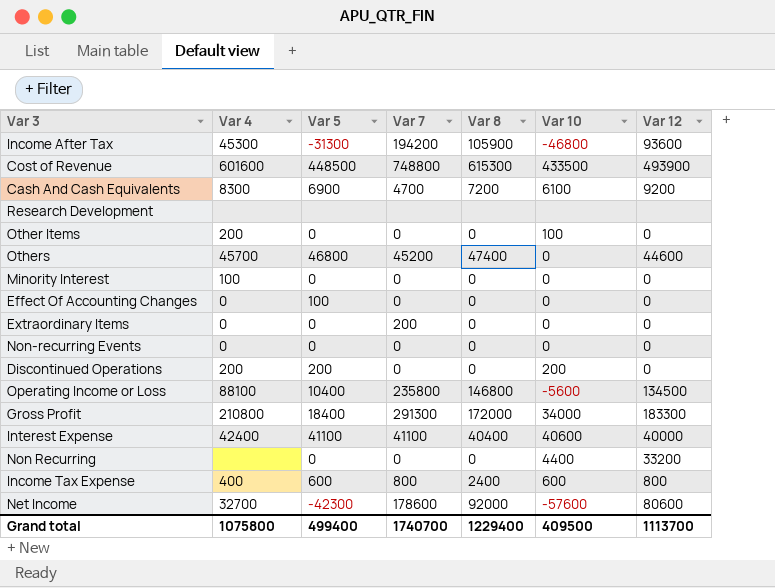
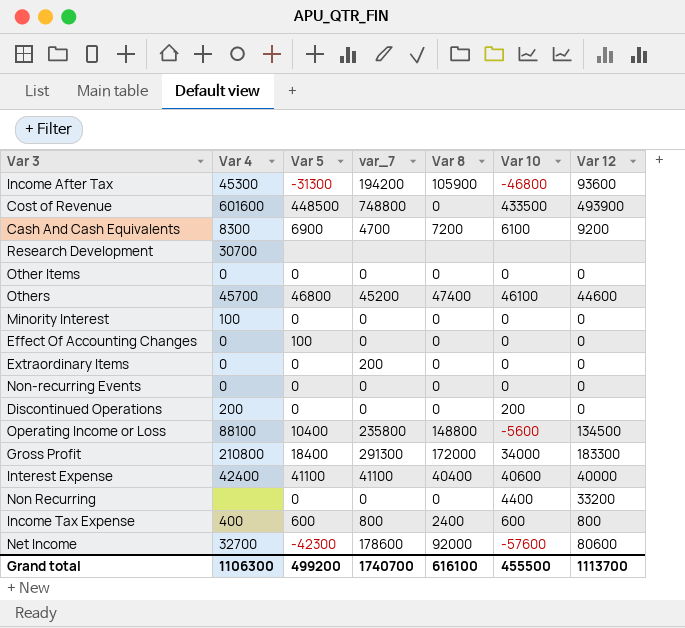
column name: Var 7 -> var_7
Cost of Revenue | Var 8: 615300 -> 0
Research Development | Var 4: none -> 30700
Other Items | Var 4: 200 -> 0
Other Items | Var 10: 100 -> 0
Others | Var 10: 0 -> 46100
Discontinued Operations | Var 5: 200 -> 0
Operating Income or Loss | Var 8: 146800 -> 148800
Grand total | Var 4: 1075800 -> 1106300
Grand total | Var 5: 499400 -> 499200
Grand total | Var 8: 1229400 -> 616100
Grand total | Var 10: 409500 -> 455500

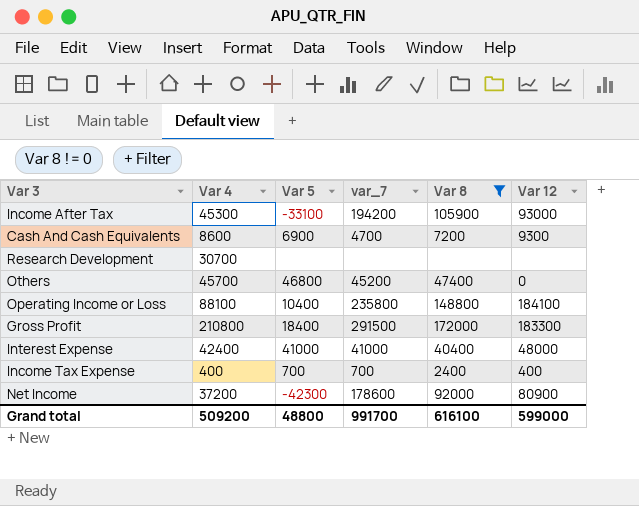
filter: none -> Var 8 != 0
column Var 10 | position: 6 -> none
Income After Tax | Var 5: -31300 -> -33100
Income After Tax | Var 12: 93600 -> 93000
Cash And Cash Equivalents | Var 4: 8300 -> 8600
Cash And Cash Equivalents | Var 12: 9200 -> 9300
Others | Var 12: 44600 -> 0
Operating Income or Loss | Var 12: 134500 -> 184100
Gross Profit | var_7: 291300 -> 291500
Interest Expense | Var 5: 41100 -> 41000
Interest Expense | var_7: 41100 -> 41000
Interest Expense | Var 12: 40000 -> 48000
Income Tax Expense | Var 5: 600 -> 700
Income Tax Expense | var_7: 800 -> 700
Income Tax Expense | Var 12: 800 -> 400
Net Income | Var 4: 32700 -> 37200
Net Income | Var 12: 80600 -> 80900
Grand total | Var 4: 1106300 -> 509200
Grand total | Var 5: 499200 -> 48800
Grand total | var_7: 1740700 -> 991700
Grand total | Var 12: 1113700 -> 599000

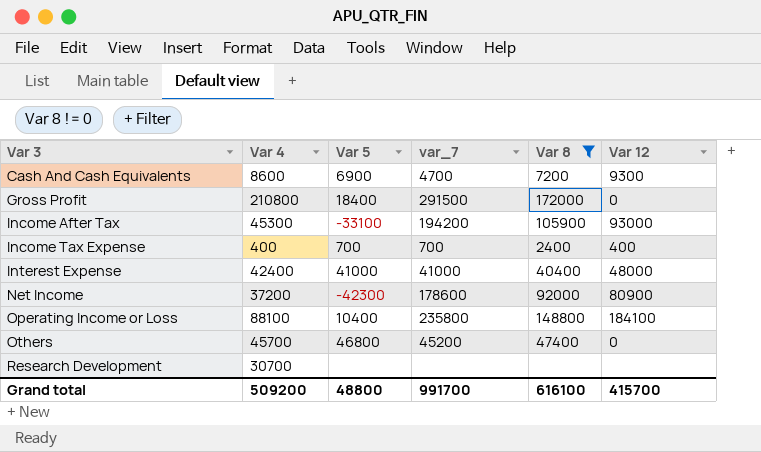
row order: none -> Var 3 ascending
Gross Profit | Var 12: 183300 -> 0
Grand total | Var 12: 599000 -> 415700

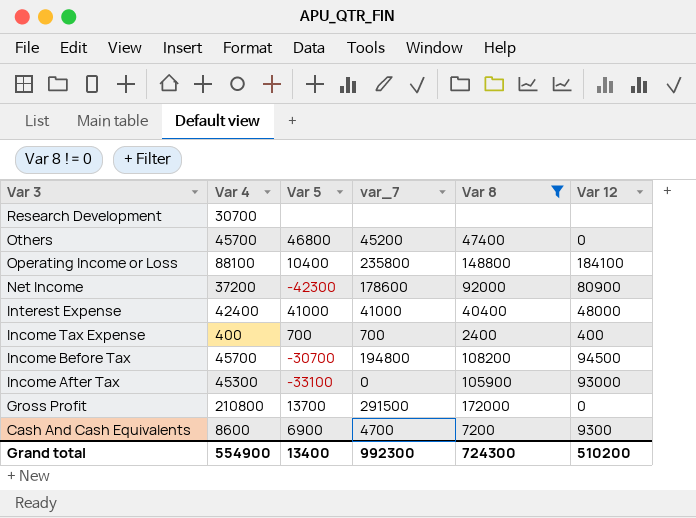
row order: Var 3 ascending -> Var 3 descending
row Income Before Tax: none -> 45700 | -30700 | 194800 | 108200 | 94500
Income After Tax | var_7: 194200 -> 0
Gross Profit | Var 5: 18400 -> 13700
Grand total | Var 4: 509200 -> 554900
Grand total | Var 5: 48800 -> 13400
Grand total | var_7: 991700 -> 992300
Grand total | Var 8: 616100 -> 724300
Grand total | Var 12: 415700 -> 510200

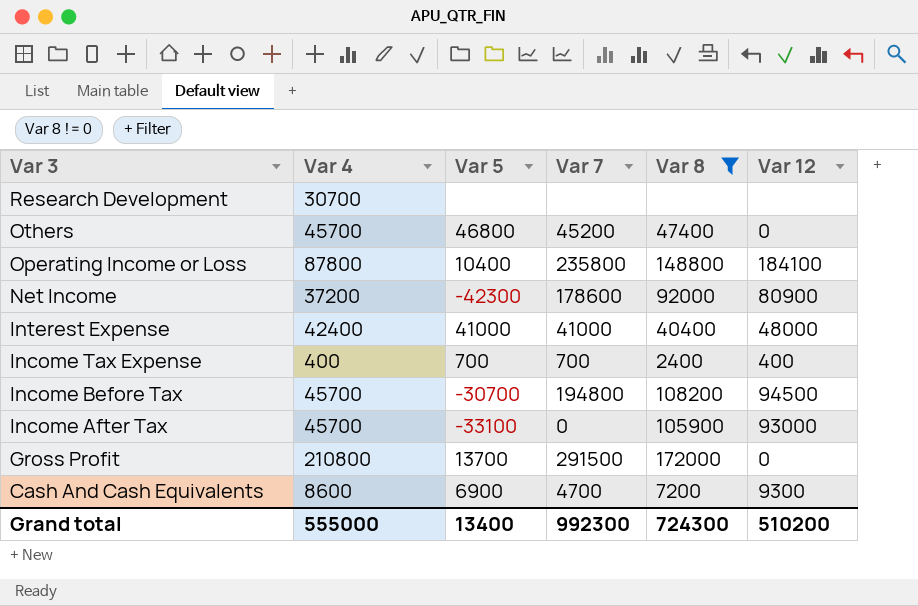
column name: var_7 -> Var 7
Operating Income or Loss | Var 4: 88100 -> 87800
Income After Tax | Var 4: 45300 -> 45700
Grand total | Var 4: 554900 -> 555000

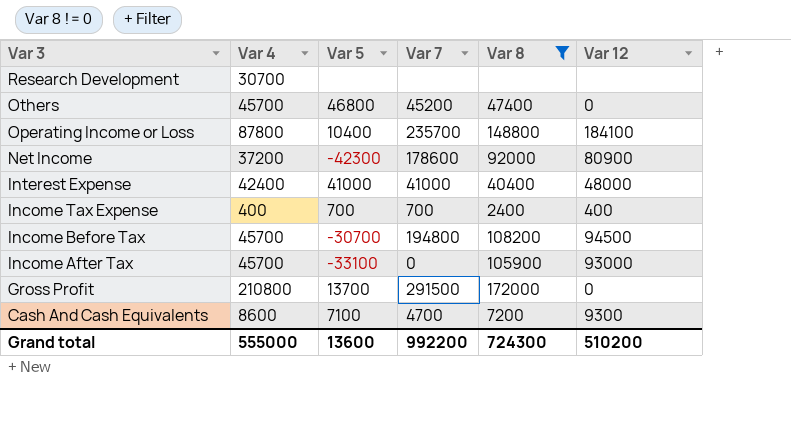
Operating Income or Loss | Var 7: 235800 -> 235700
Cash And Cash Equivalents | Var 5: 6900 -> 7100
Grand total | Var 5: 13400 -> 13600
Grand total | Var 7: 992300 -> 992200

